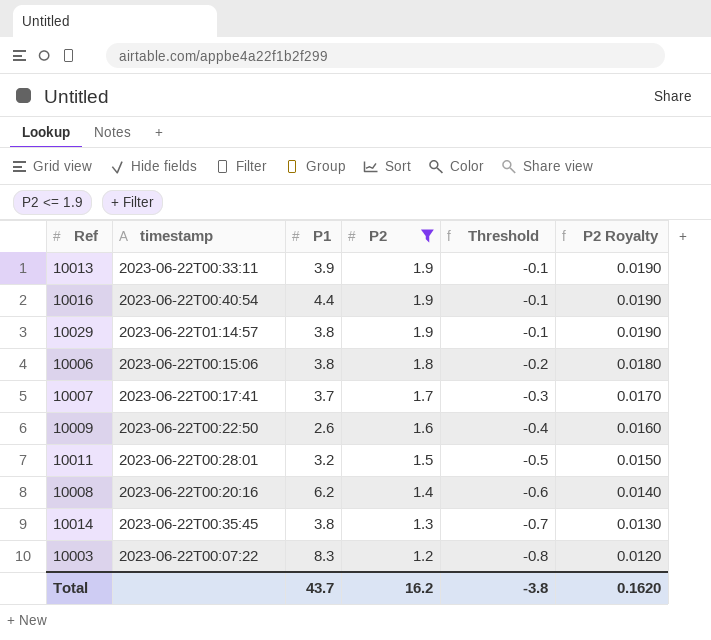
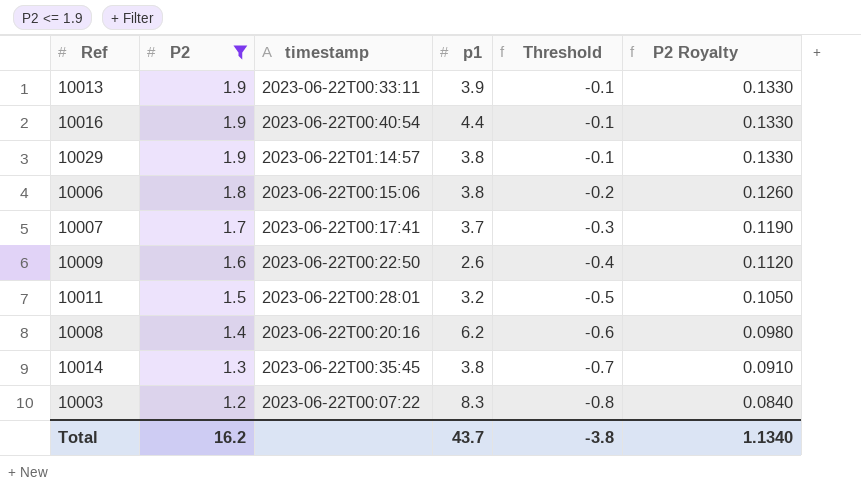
column P2 | position: 4 -> 2
column name: P1 -> p1
column P2 Royalty | formula: [P2] * 0.01 -> [P2] * 0.07
Total | P2 Royalty: 0.1620 -> 1.1340

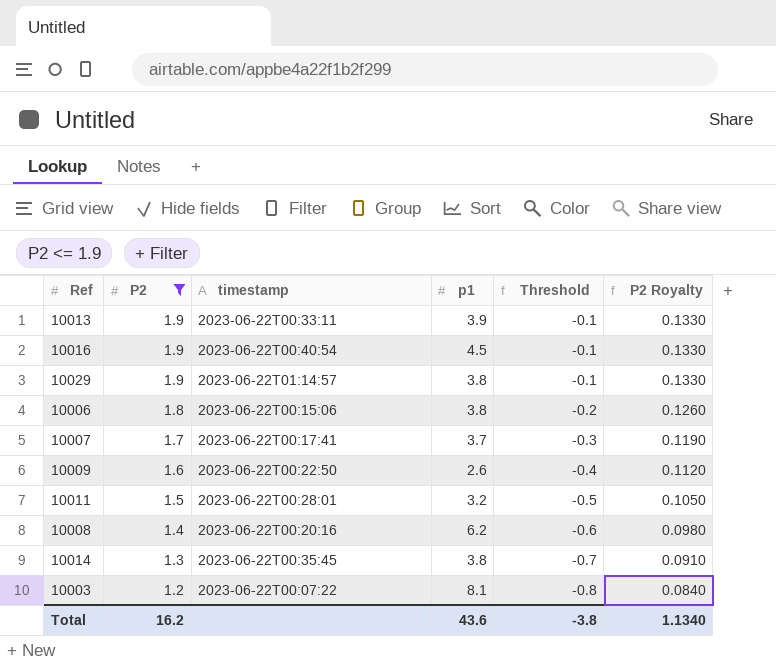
10016 | p1: 4.4 -> 4.5
10003 | p1: 8.3 -> 8.1
Total | p1: 43.7 -> 43.6

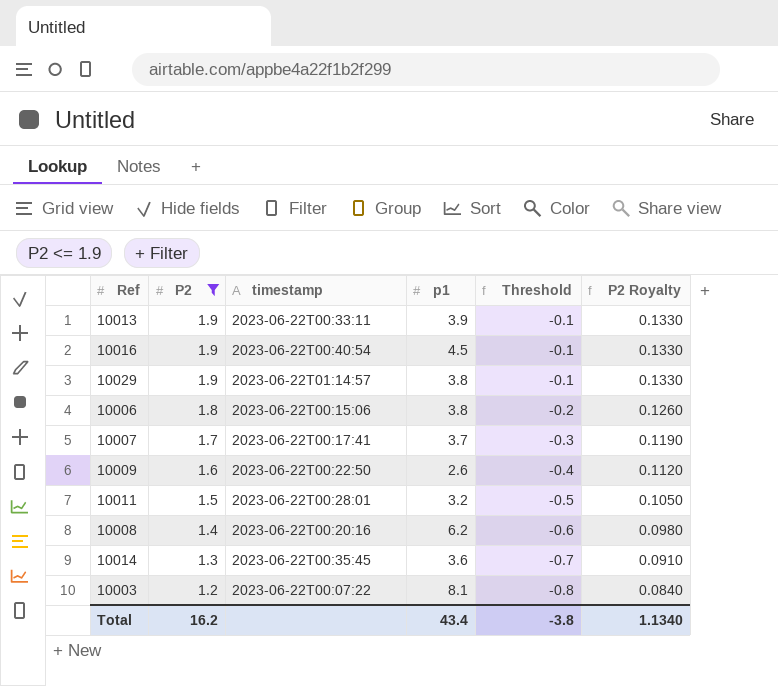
10014 | p1: 3.8 -> 3.6
Total | p1: 43.6 -> 43.4

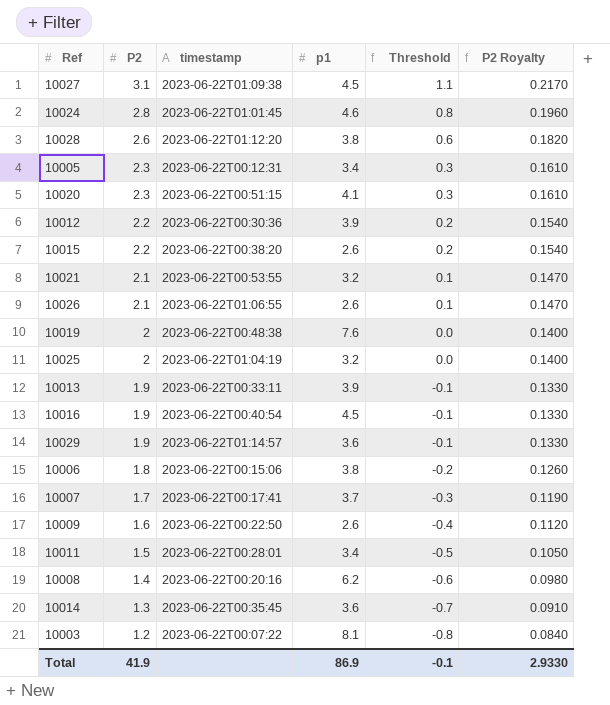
filter: P2 <= 1.9 -> none
10029 | p1: 3.8 -> 3.6
10011 | p1: 3.2 -> 3.4
Total | P2: 16.2 -> 41.9
Total | p1: 43.4 -> 86.9
Total | Threshold: -3.8 -> -0.1
Total | P2 Royalty: 1.1340 -> 2.9330

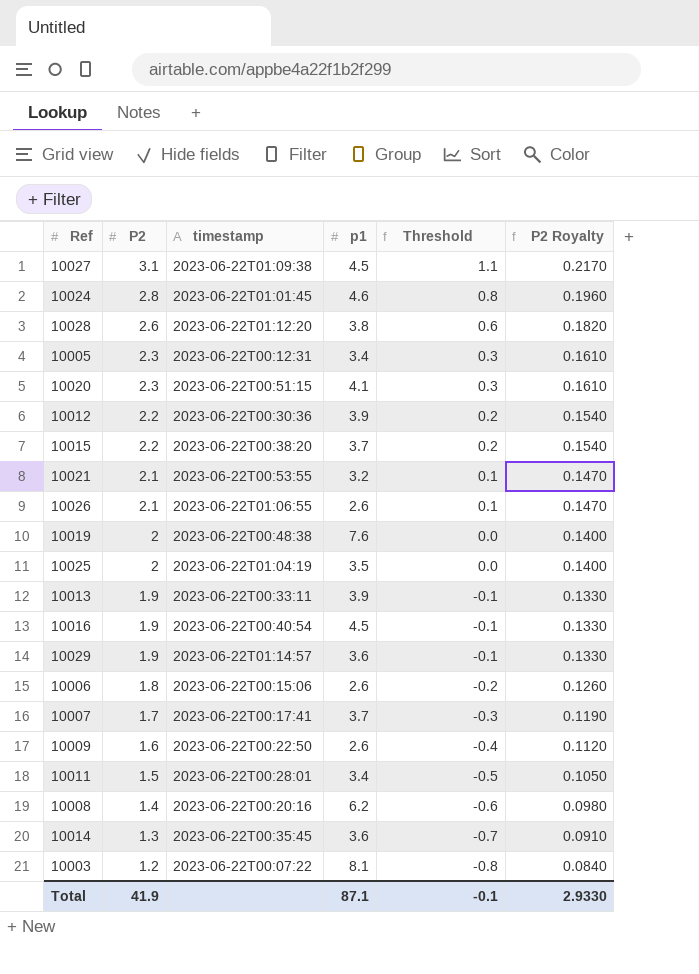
10015 | p1: 2.6 -> 3.7
10025 | p1: 3.2 -> 3.5
10006 | p1: 3.8 -> 2.6
Total | p1: 86.9 -> 87.1

